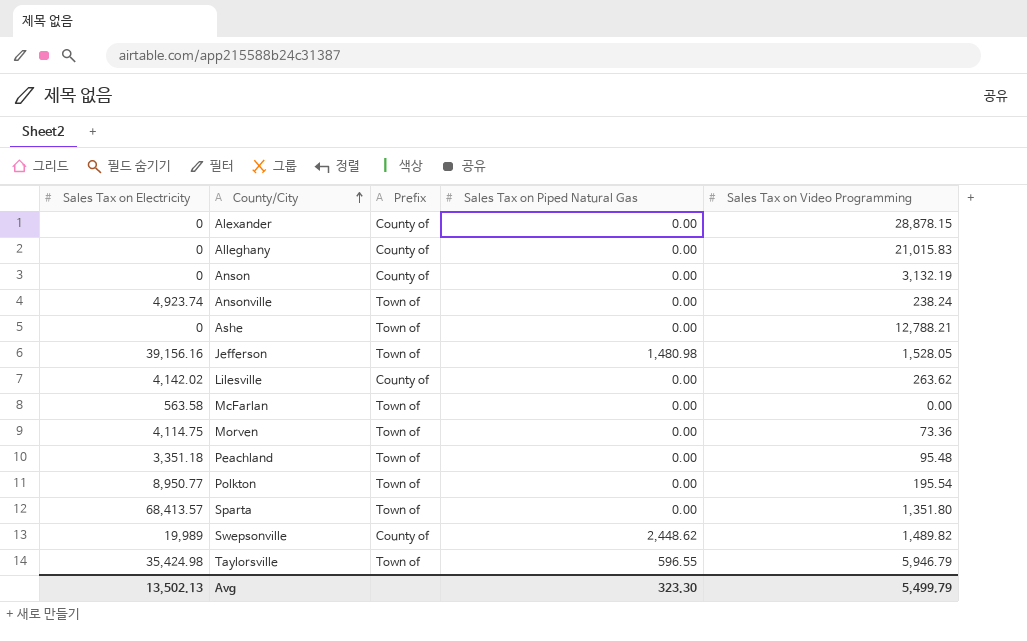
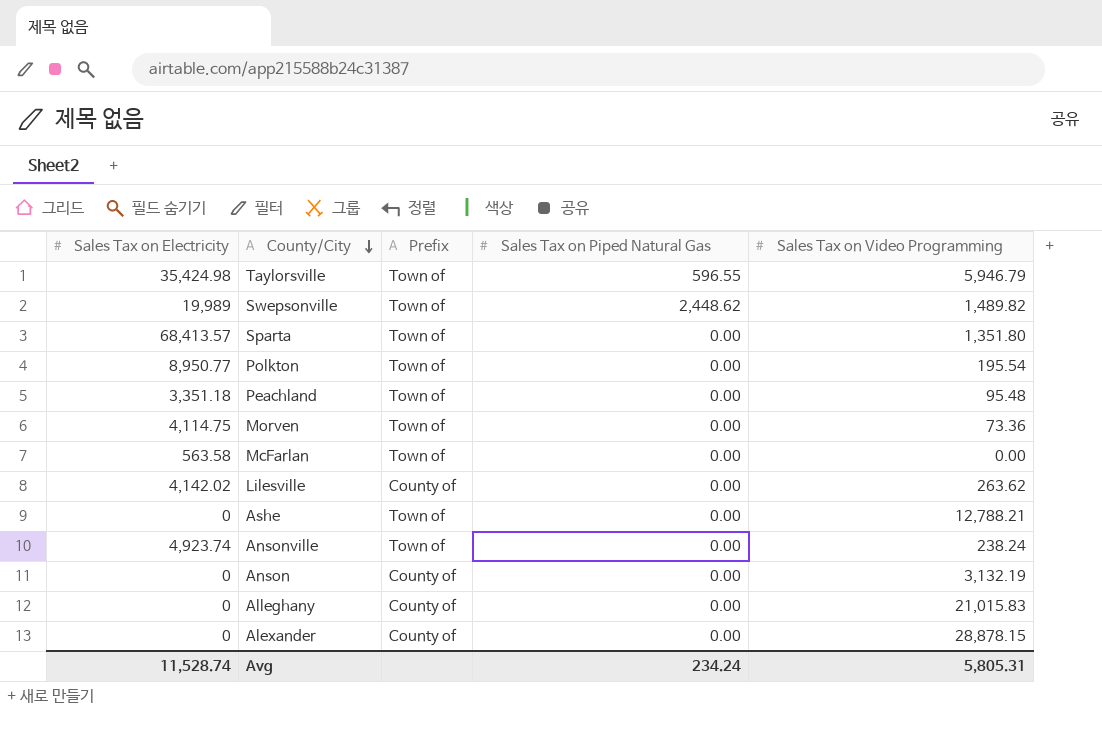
row order: County/City ascending -> County/City descending
row Jefferson: 39,156.16 | Town of | 1,480.98 | 1,528.05 -> none
Swepsonville | Prefix: County of -> Town of
Avg | Sales Tax on Electricity: 13,502.13 -> 11,528.74
Avg | Sales Tax on Piped Natural Gas: 323.30 -> 234.24
Avg | Sales Tax on Video Programming: 5,499.79 -> 5,805.31

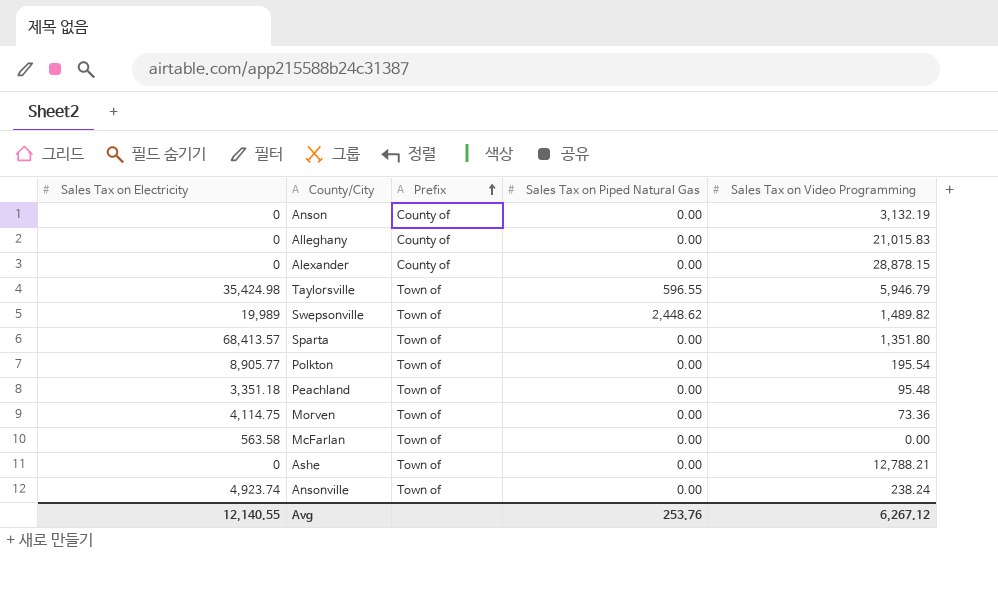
row order: County/City descending -> Prefix ascending
row Lilesville: 4,142.02 | County of | 0.00 | 263.62 -> none
Polkton | Sales Tax on Electricity: 8,950.77 -> 8,905.77
Avg | Sales Tax on Electricity: 11,528.74 -> 12,140.55
Avg | Sales Tax on Piped Natural Gas: 234.24 -> 253.76
Avg | Sales Tax on Video Programming: 5,805.31 -> 6,267.12

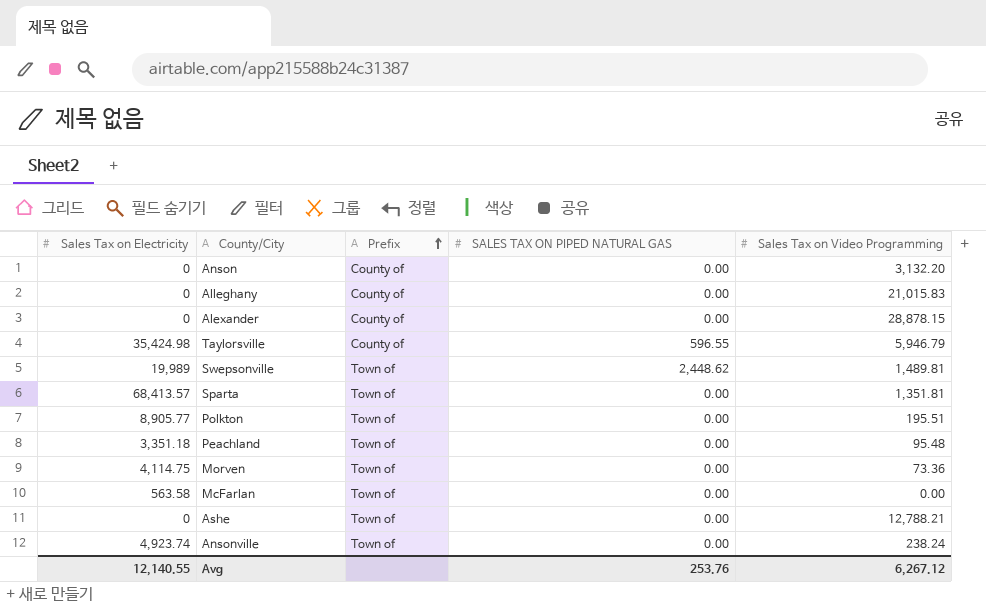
column name: Sales Tax on Piped Natural Gas -> SALES TAX ON PIPED NATURAL GAS
Anson | Sales Tax on Video Programming: 3,132.19 -> 3,132.20
Taylorsville | Prefix: Town of -> County of
Swepsonville | Sales Tax on Video Programming: 1,489.82 -> 1,489.81
Sparta | Sales Tax on Video Programming: 1,351.80 -> 1,351.81
Polkton | Sales Tax on Video Programming: 195.54 -> 195.51

